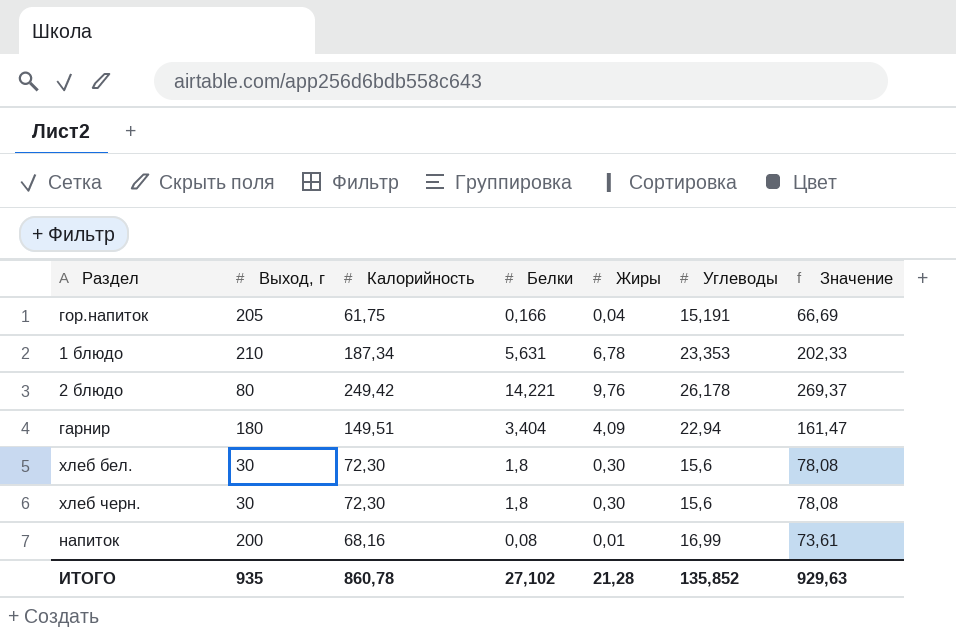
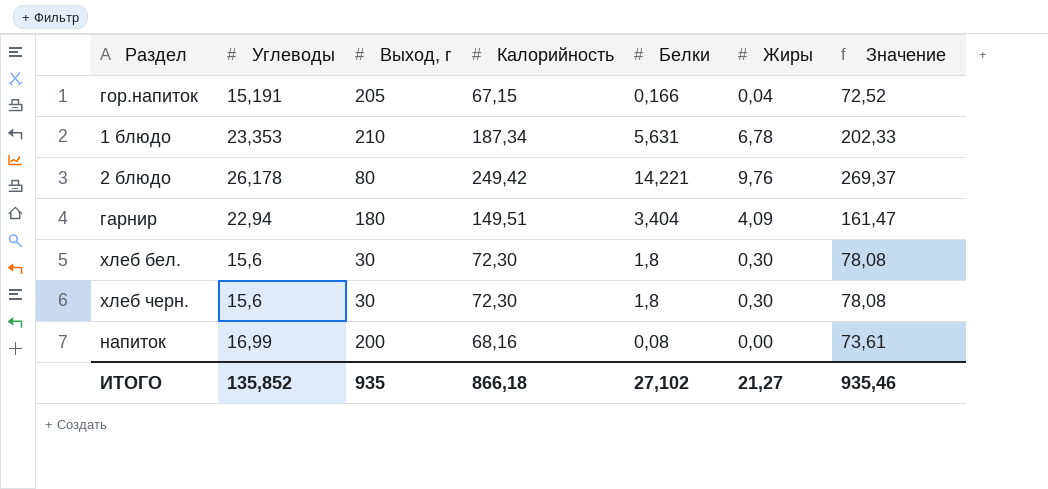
column Углеводы | position: 6 -> 2
гор.напиток | Калорийность: 61,75 -> 67,15
гор.напиток | Значение: 66,69 -> 72,52
напиток | Жиры: 0,01 -> 0,00
ИТОГО | Калорийность: 860,78 -> 866,18
ИТОГО | Жиры: 21,28 -> 21,27
ИТОГО | Значение: 929,63 -> 935,46

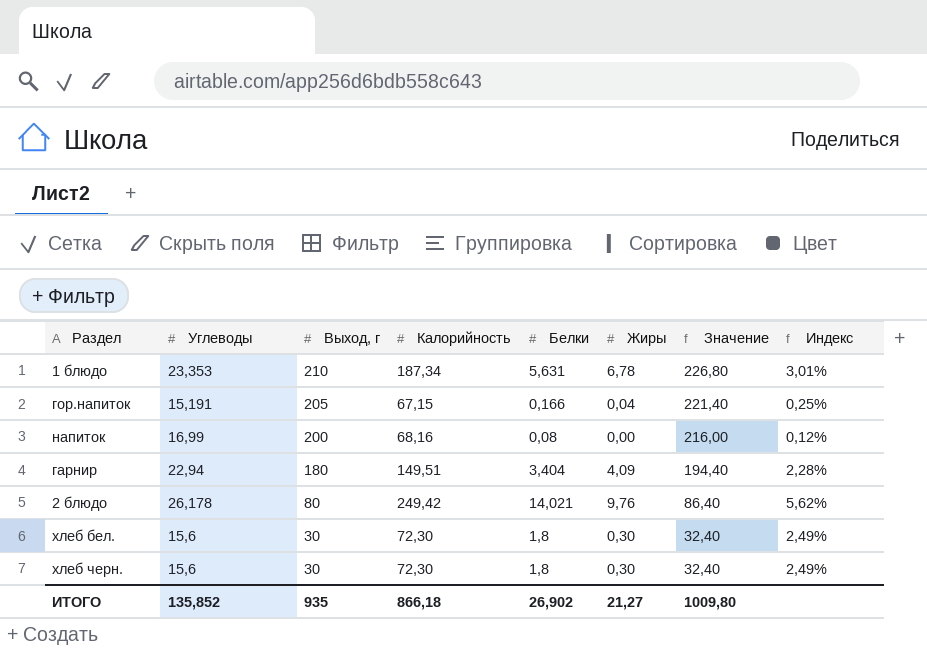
row order: none -> Выход, г descending
column Значение | formula: [Калорийность] * 1,08 -> [Выход, г] * 1,08
column Индекс | formula: none -> [Белки] / [Калорийность]
2 блюдо | Белки: 14,221 -> 14,021
ИТОГО | Белки: 27,102 -> 26,902
ИТОГО | Значение: 935,46 -> 1009,80

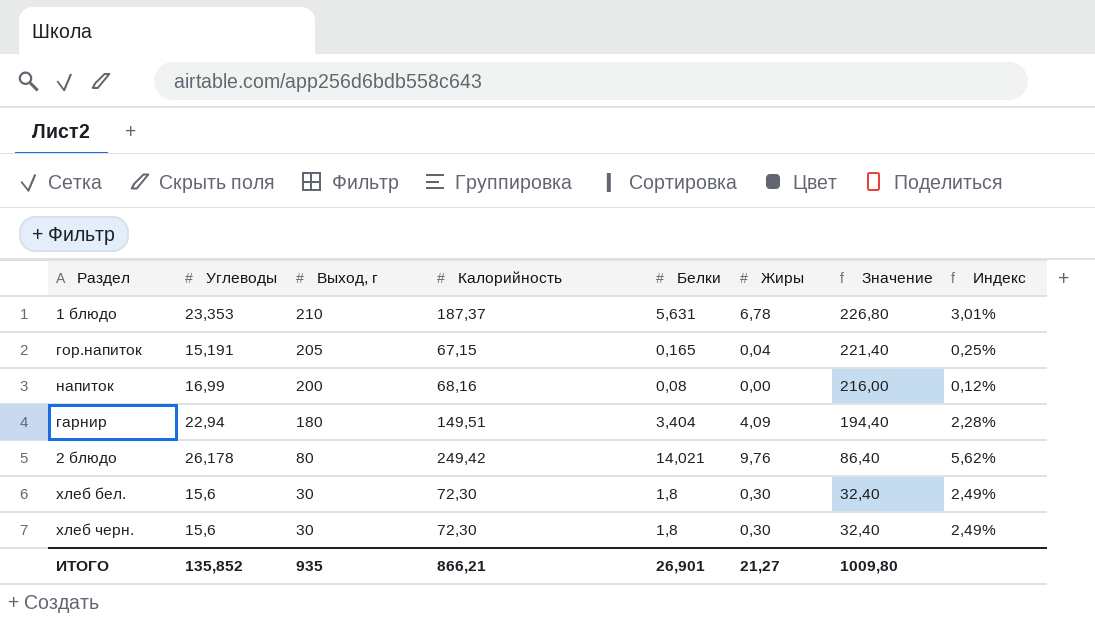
1 блюдо | Калорийность: 187,34 -> 187,37
гор.напиток | Белки: 0,166 -> 0,165
ИТОГО | Калорийность: 866,18 -> 866,21
ИТОГО | Белки: 26,902 -> 26,901

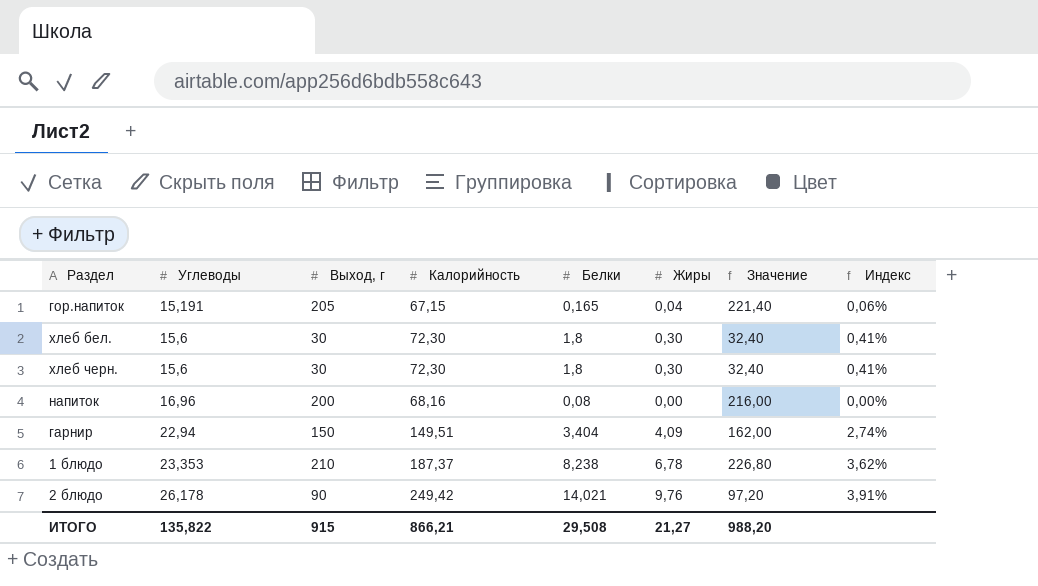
row order: Выход, г descending -> Углеводы ascending
column Индекс | formula: [Белки] / [Калорийность] -> [Жиры] / [Калорийность]
напиток | Углеводы: 16,99 -> 16,96
гарнир | Выход, г: 180 -> 150
гарнир | Значение: 194,40 -> 162,00
1 блюдо | Белки: 5,631 -> 8,238
2 блюдо | Выход, г: 80 -> 90
2 блюдо | Значение: 86,40 -> 97,20
ИТОГО | Углеводы: 135,852 -> 135,822
ИТОГО | Выход, г: 935 -> 915
ИТОГО | Белки: 26,901 -> 29,508
ИТОГО | Значение: 1009,80 -> 988,20

